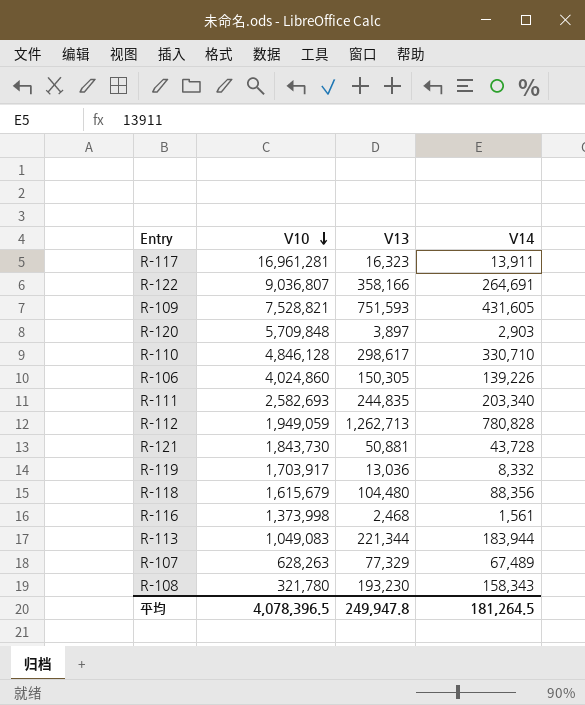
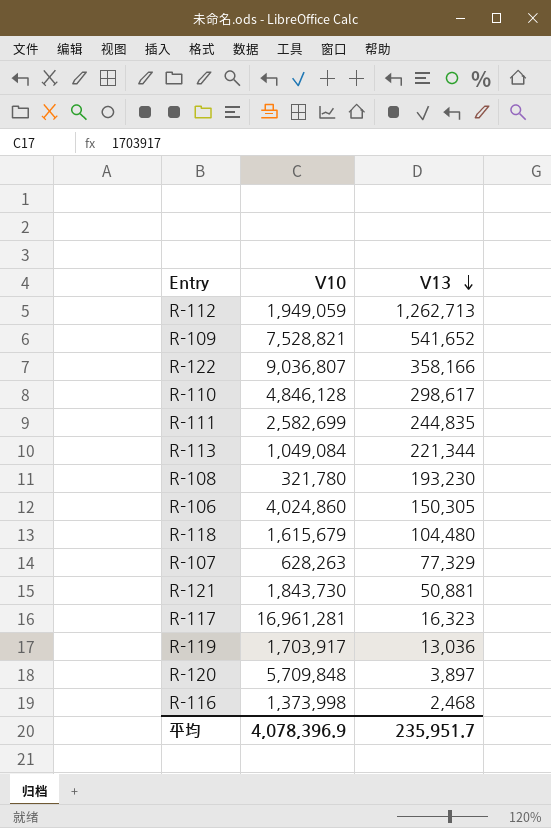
row order: V10 descending -> V13 descending
column V14 | position: 4 -> none
R-109 | V13: 751,593 -> 541,652
R-111 | V10: 2,582,693 -> 2,582,699
R-113 | V10: 1,049,083 -> 1,049,084
平均 | V10: 4,078,396.5 -> 4,078,396.9
平均 | V13: 249,947.8 -> 235,951.7

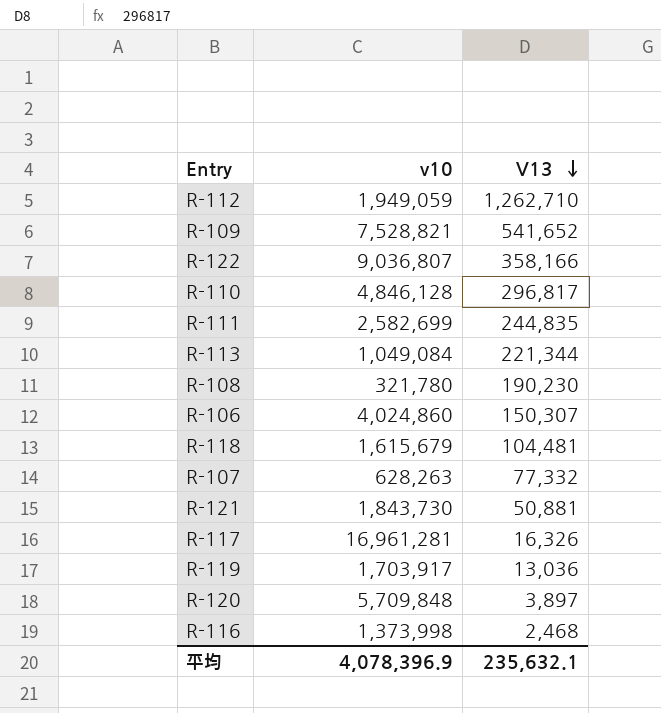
column name: V10 -> v10
R-112 | V13: 1,262,713 -> 1,262,710
R-110 | V13: 298,617 -> 296,817
R-108 | V13: 193,230 -> 190,230
R-106 | V13: 150,305 -> 150,307
R-118 | V13: 104,480 -> 104,481
R-107 | V13: 77,329 -> 77,332
R-117 | V13: 16,323 -> 16,326
平均 | V13: 235,951.7 -> 235,632.1

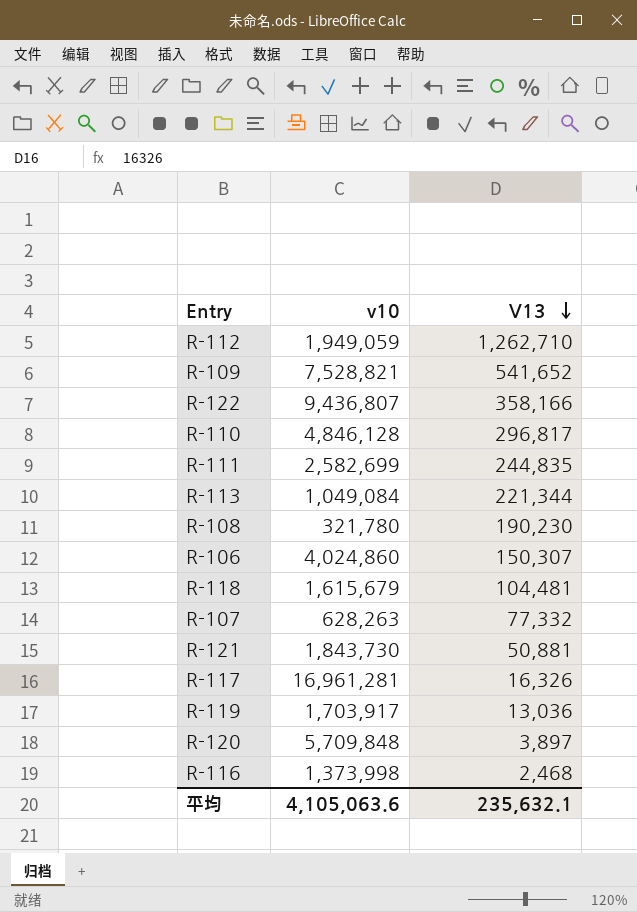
R-122 | v10: 9,036,807 -> 9,436,807
平均 | v10: 4,078,396.9 -> 4,105,063.6

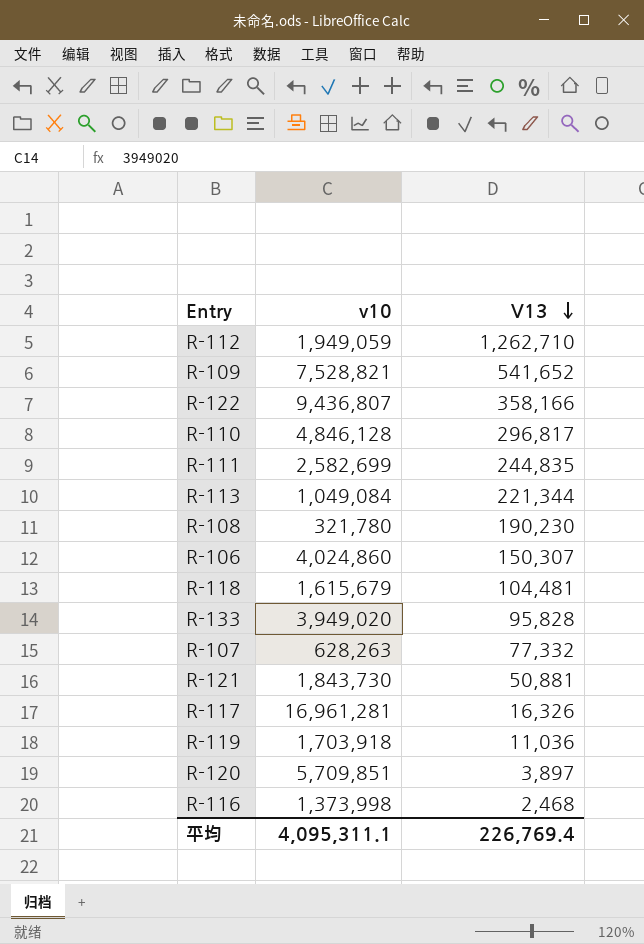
row R-133: none -> 3,949,020 | 95,828
R-119 | v10: 1,703,917 -> 1,703,918
R-119 | V13: 13,036 -> 11,036
R-120 | v10: 5,709,848 -> 5,709,851
平均 | v10: 4,105,063.6 -> 4,095,311.1
平均 | V13: 235,632.1 -> 226,769.4

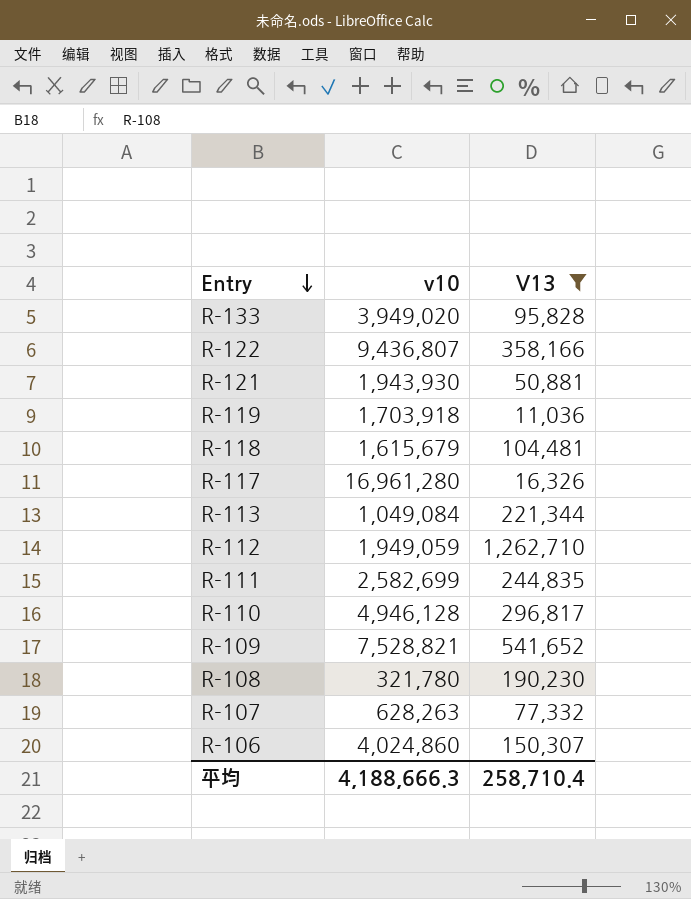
filter: none -> V13 >= 11,036
row order: V13 descending -> Entry descending
R-121 | v10: 1,843,730 -> 1,943,930
R-117 | v10: 16,961,281 -> 16,961,280
R-110 | v10: 4,846,128 -> 4,946,128
平均 | v10: 4,095,311.1 -> 4,188,666.3
平均 | V13: 226,769.4 -> 258,710.4

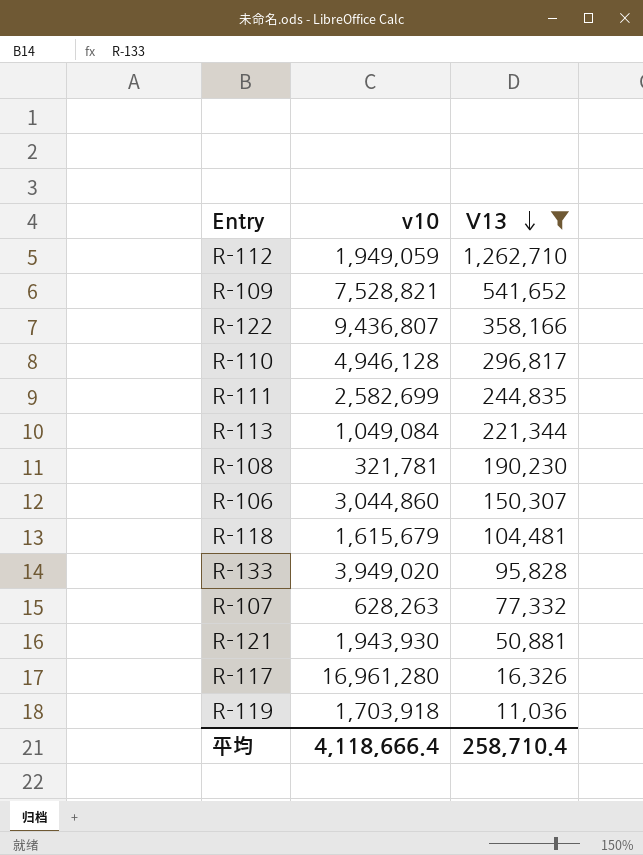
row order: Entry descending -> V13 descending
R-108 | v10: 321,780 -> 321,781
R-106 | v10: 4,024,860 -> 3,044,860
平均 | v10: 4,188,666.3 -> 4,118,666.4

